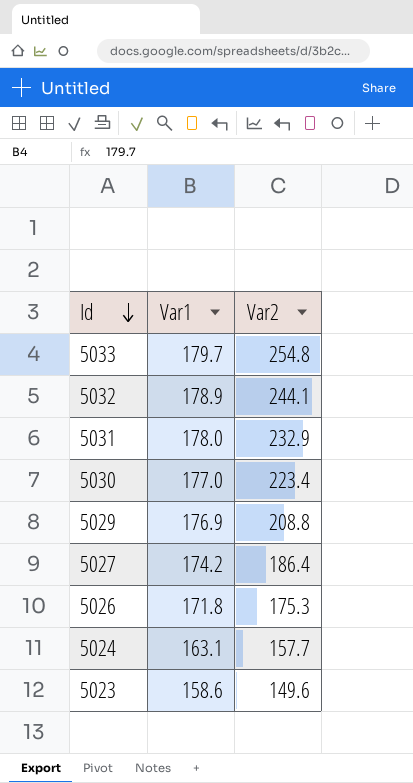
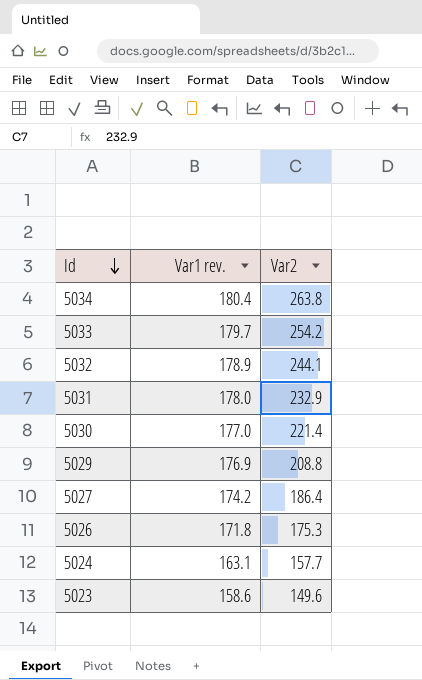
column name: Var1 -> Var1 rev.
row 5034: none -> 180.4 | 263.8
5033 | Var2: 254.8 -> 254.2
5030 | Var2: 223.4 -> 221.4

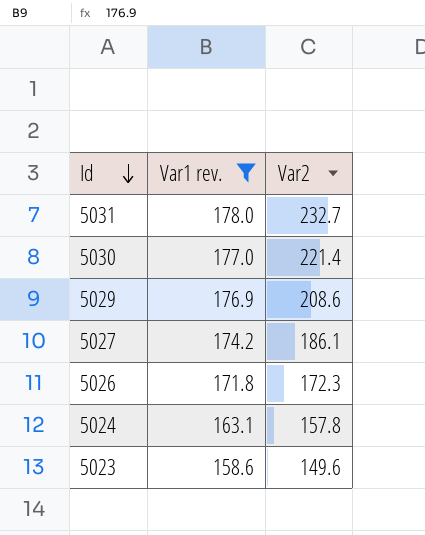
filter: none -> Var1 rev. <= 178.0
5031 | Var2: 232.9 -> 232.7
5029 | Var2: 208.8 -> 208.6
5027 | Var2: 186.4 -> 186.1
5026 | Var2: 175.3 -> 172.3
5024 | Var2: 157.7 -> 157.8

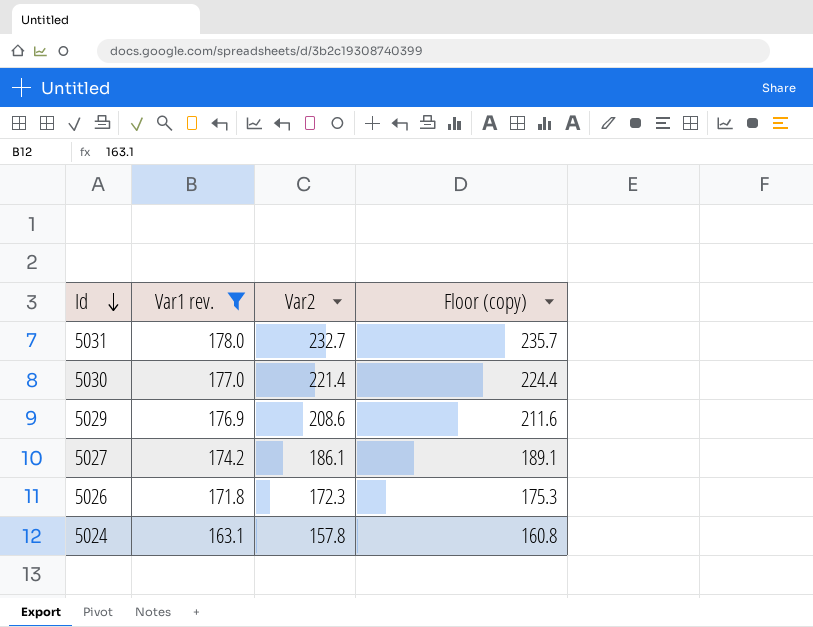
column Floor (copy) | formula: none -> [Var2] + 3
row 5023: 158.6 | 149.6 -> none

